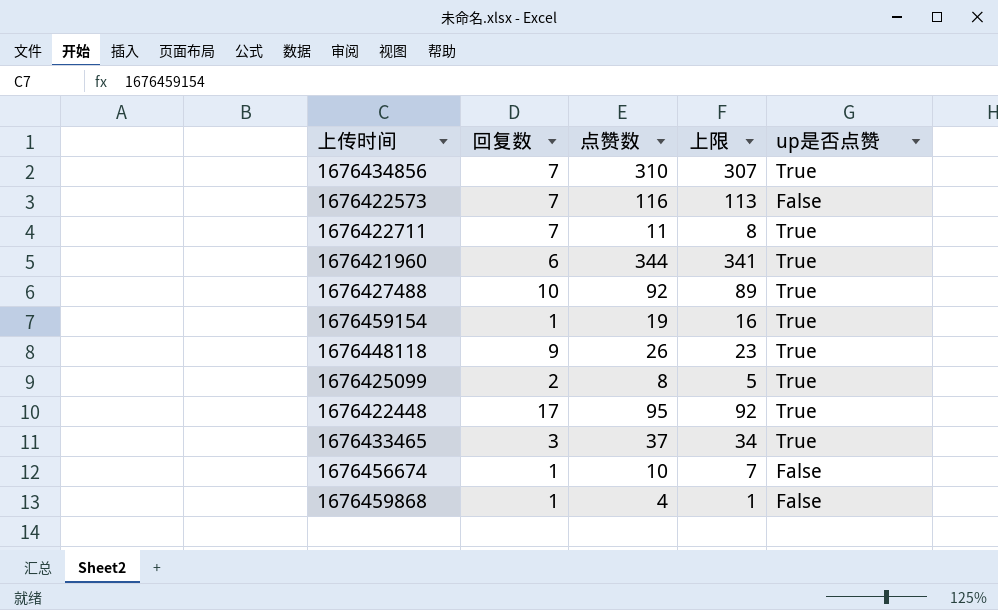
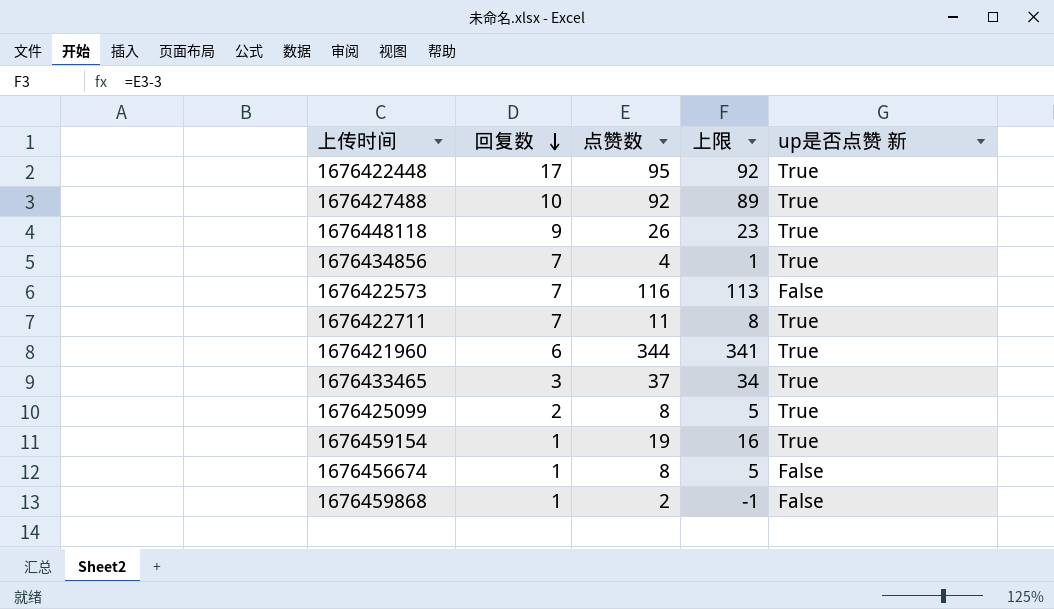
row order: none -> 回复数 descending
column name: up是否点赞 -> up是否点赞 新
1676434856 | 点赞数: 310 -> 4
1676434856 | 上限: 307 -> 1
1676456674 | 点赞数: 10 -> 8
1676456674 | 上限: 7 -> 5
1676459868 | 点赞数: 4 -> 2
1676459868 | 上限: 1 -> -1

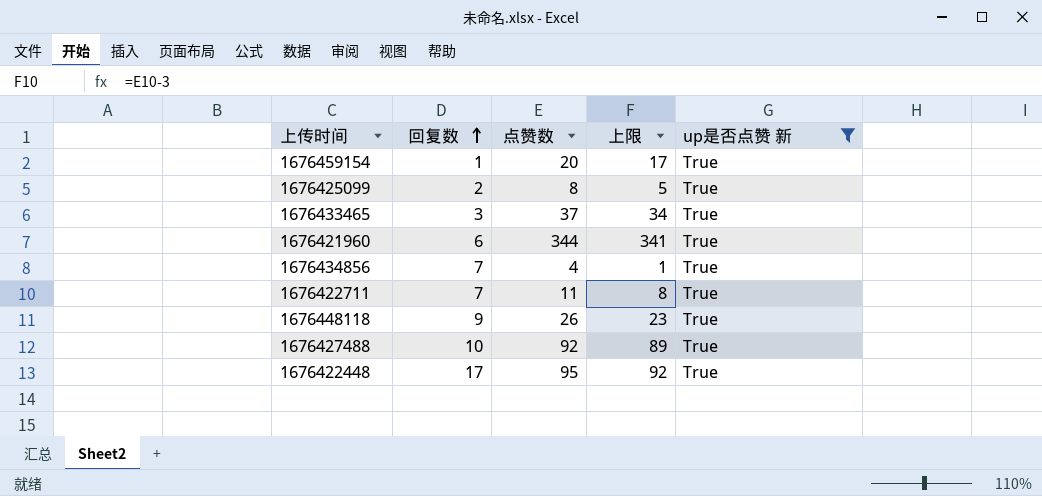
filter: none -> up是否点赞 新 = True
row order: 回复数 descending -> 回复数 ascending
1676459154 | 点赞数: 19 -> 20
1676459154 | 上限: 16 -> 17

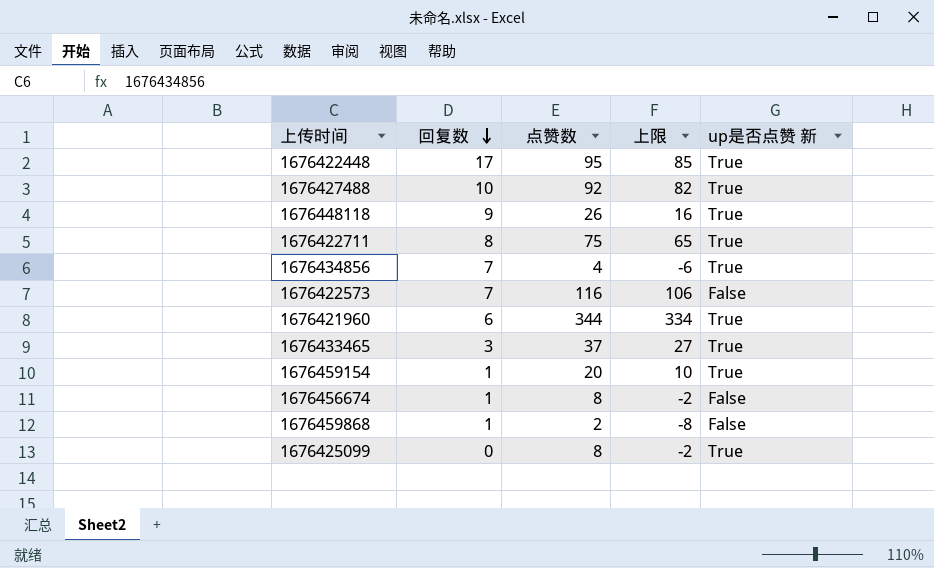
filter: up是否点赞 新 = True -> none
row order: 回复数 ascending -> 回复数 descending
column 上限 | formula: [点赞数] - 3 -> [点赞数] - 10
1676422711 | 回复数: 7 -> 8
1676422711 | 点赞数: 11 -> 75
1676425099 | 回复数: 2 -> 0

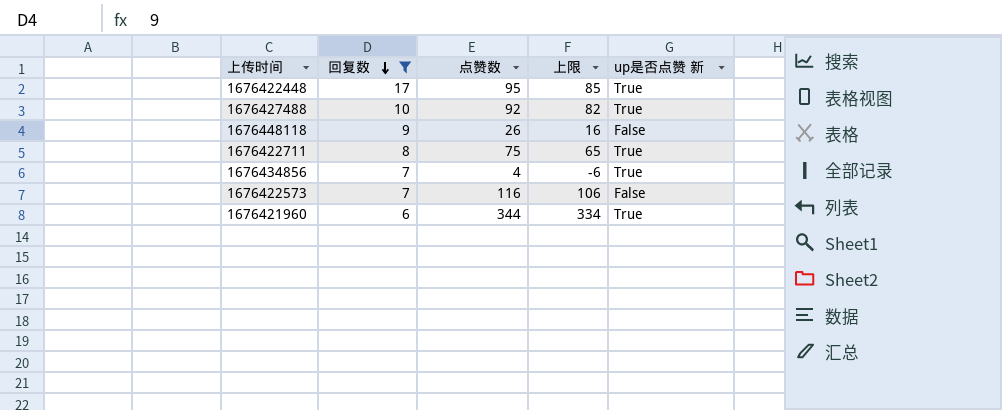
filter: none -> 回复数 >= 6
1676448118 | up是否点赞 新: True -> False

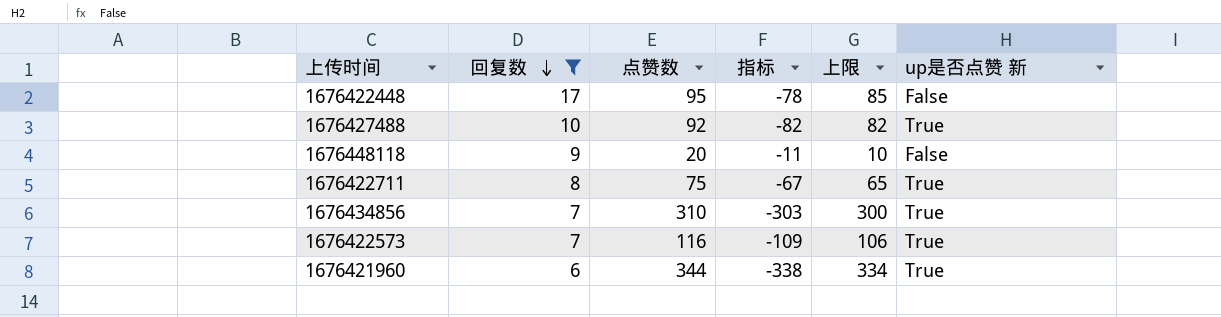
column 指标 | formula: none -> [回复数] - [点赞数]
1676422448 | up是否点赞 新: True -> False
1676448118 | 点赞数: 26 -> 20
1676448118 | 上限: 16 -> 10
1676434856 | 点赞数: 4 -> 310
1676434856 | 上限: -6 -> 300
1676422573 | up是否点赞 新: False -> True

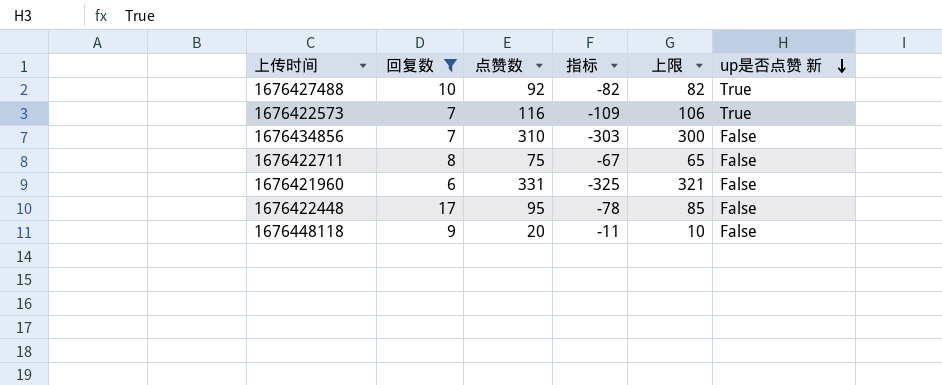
row order: 回复数 descending -> up是否点赞 新 descending
1676434856 | up是否点赞 新: True -> False
1676422711 | up是否点赞 新: True -> False
1676421960 | 点赞数: 344 -> 331
1676421960 | 指标: -338 -> -325
1676421960 | 上限: 334 -> 321
1676421960 | up是否点赞 新: True -> False

